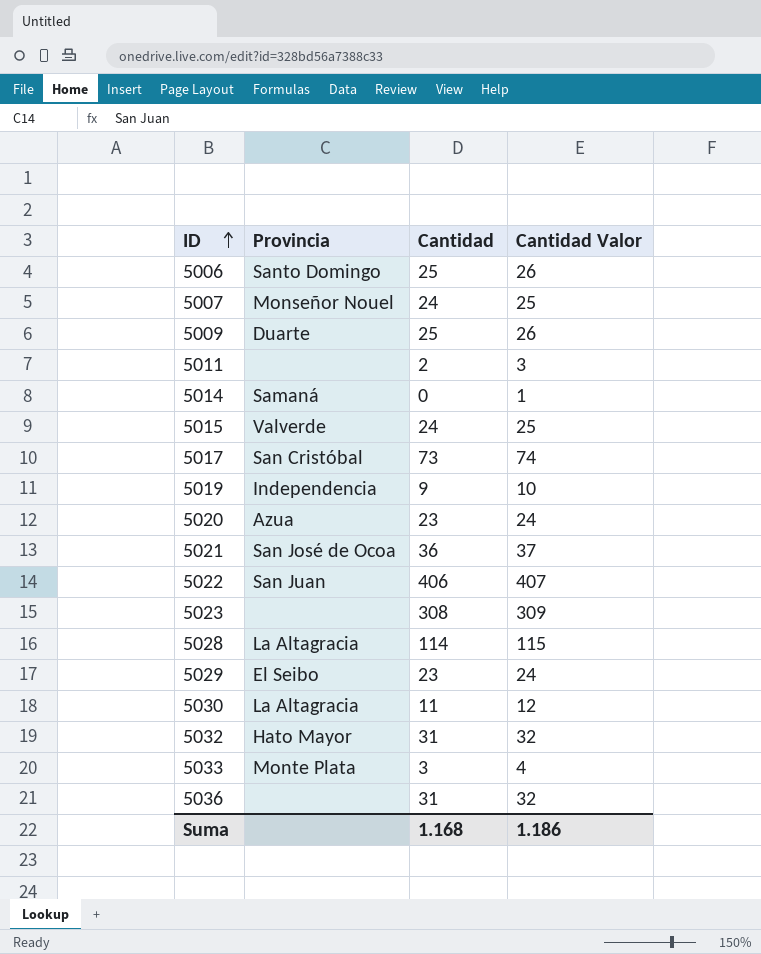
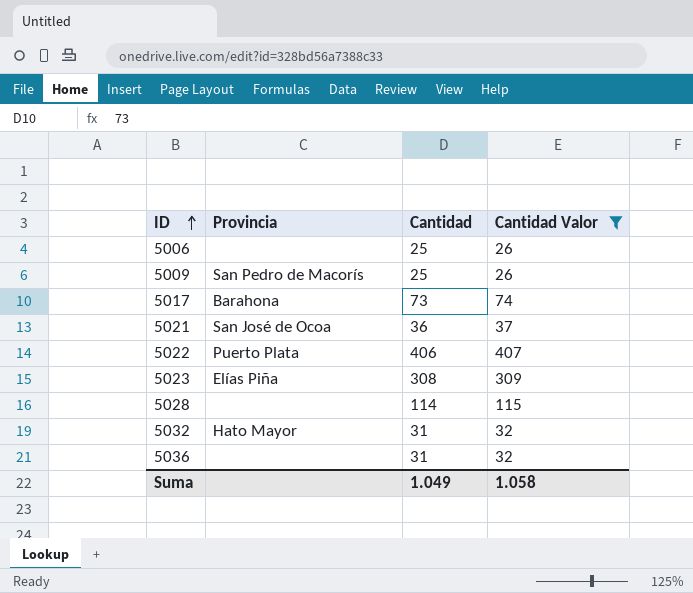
filter: none -> Cantidad Valor >= 26
5006 | Provincia: Santo Domingo -> none
5009 | Provincia: Duarte -> San Pedro de Macorís
5017 | Provincia: San Cristóbal -> Barahona
5022 | Provincia: San Juan -> Puerto Plata
5023 | Provincia: none -> Elías Piña
5028 | Provincia: La Altagracia -> none
Suma | Cantidad: 1.168 -> 1.049
Suma | Cantidad Valor: 1.186 -> 1.058

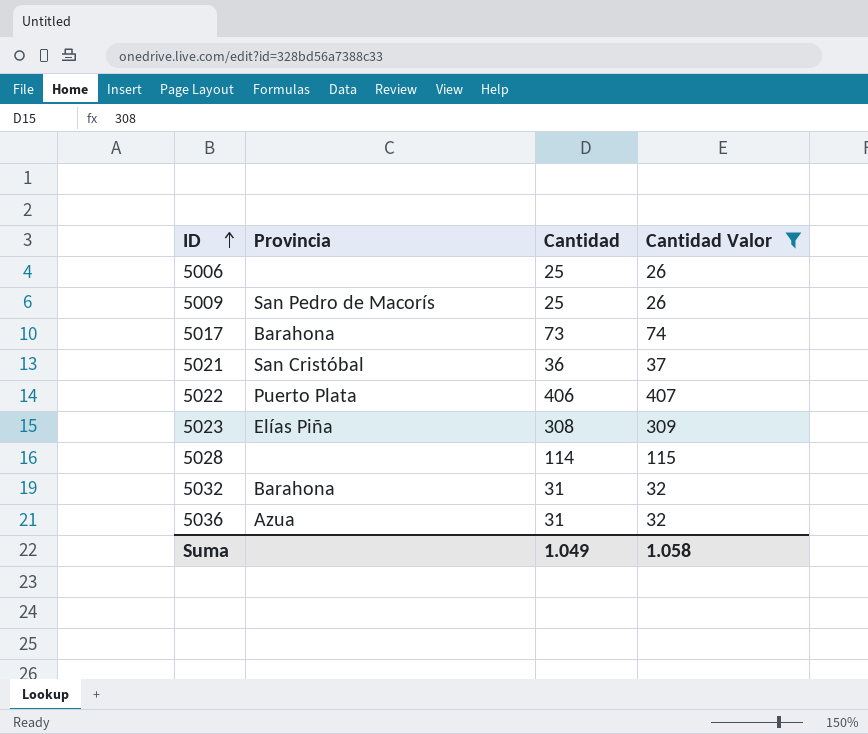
5021 | Provincia: San José de Ocoa -> San Cristóbal
5032 | Provincia: Hato Mayor -> Barahona
5036 | Provincia: none -> Azua

